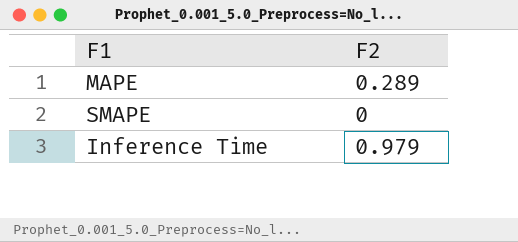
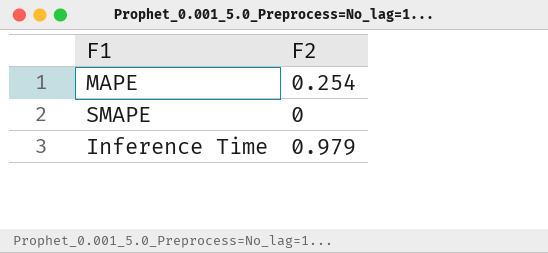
MAPE | F2: 0.289 -> 0.254

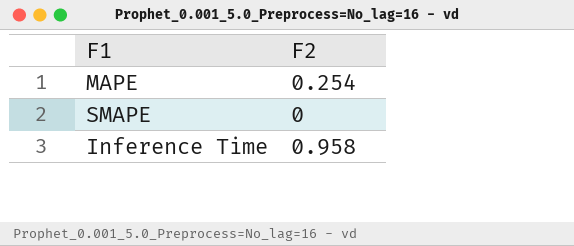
Inference Time | F2: 0.979 -> 0.958

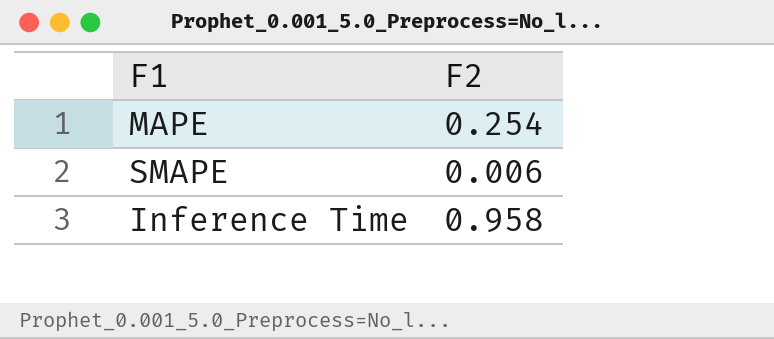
SMAPE | F2: 0 -> 0.006

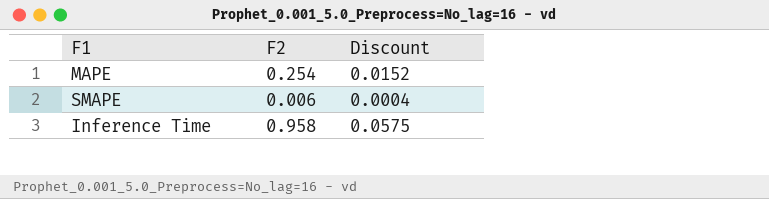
column Discount | formula: none -> [F2] * 0.06

